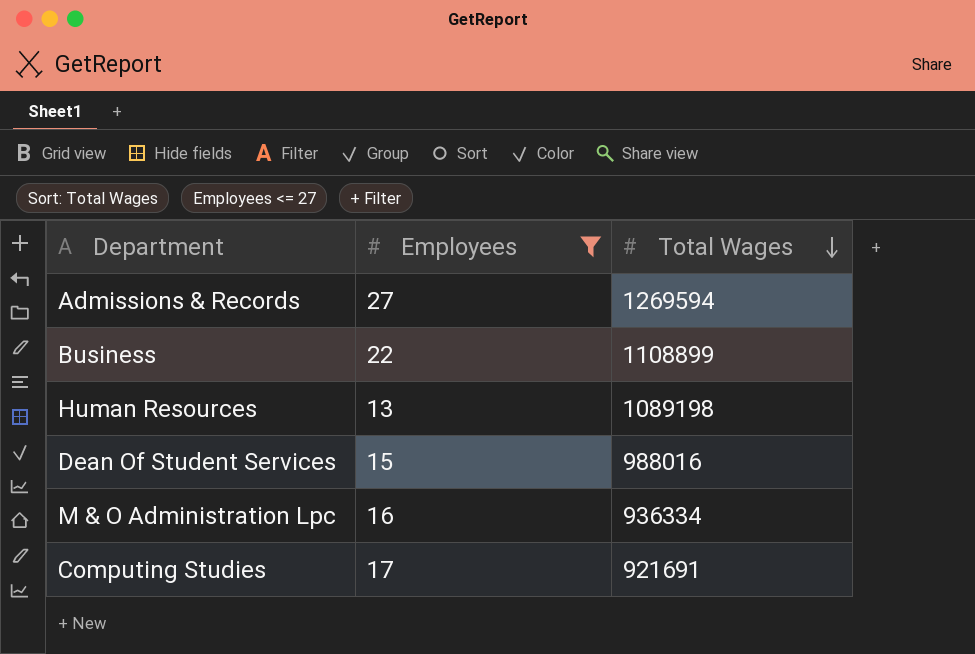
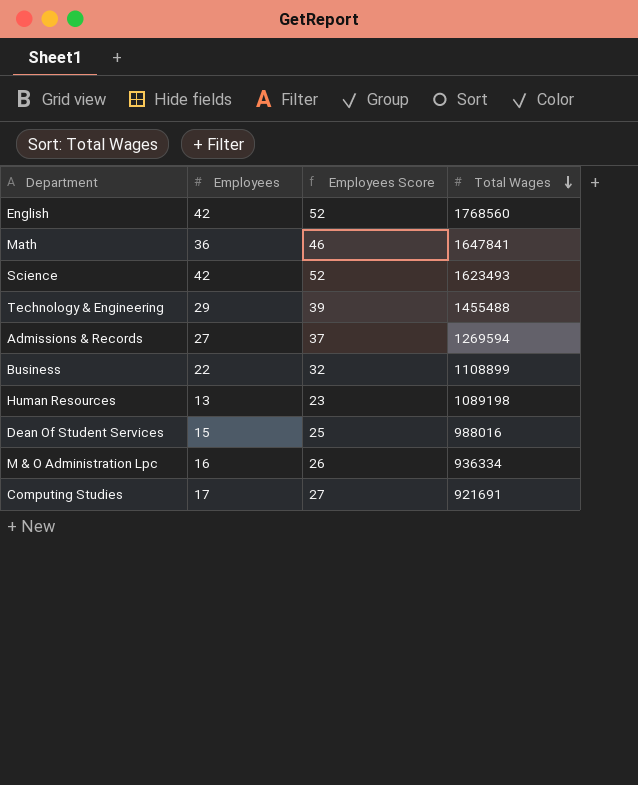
filter: Employees <= 27 -> none
column Employees Score | formula: none -> [Employees] + 10

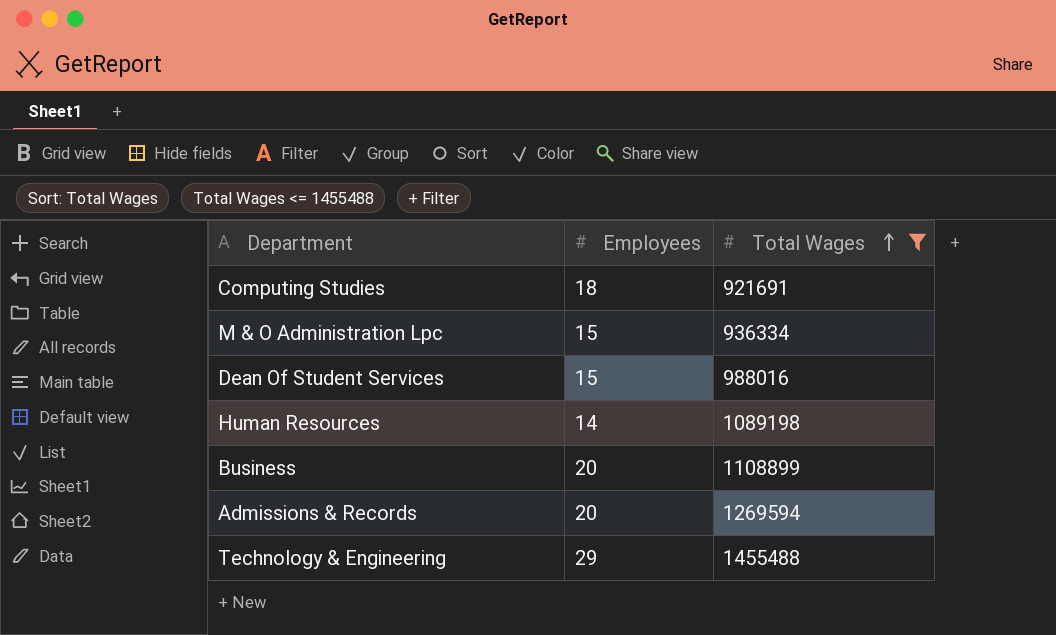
filter: none -> Total Wages <= 1455488
row order: Total Wages descending -> Total Wages ascending
column Employees Score | formula: [Employees] + 10 -> none
Computing Studies | Employees: 17 -> 18
M & O Administration Lpc | Employees: 16 -> 15
Human Resources | Employees: 13 -> 14
Business | Employees: 22 -> 20
Admissions & Records | Employees: 27 -> 20

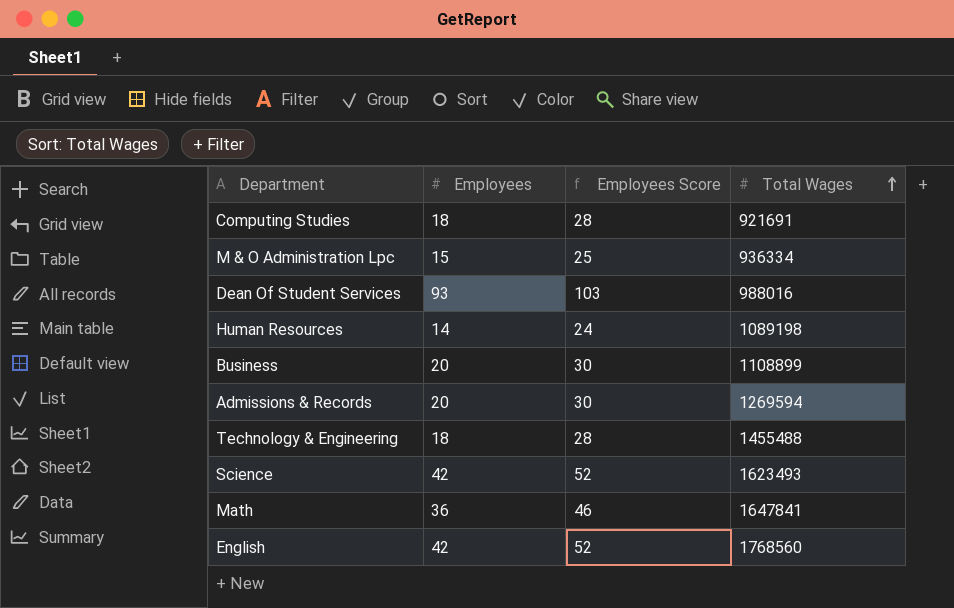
filter: Total Wages <= 1455488 -> none
column Employees Score | formula: none -> [Employees] + 10
Dean Of Student Services | Employees: 15 -> 93
Technology & Engineering | Employees: 29 -> 18

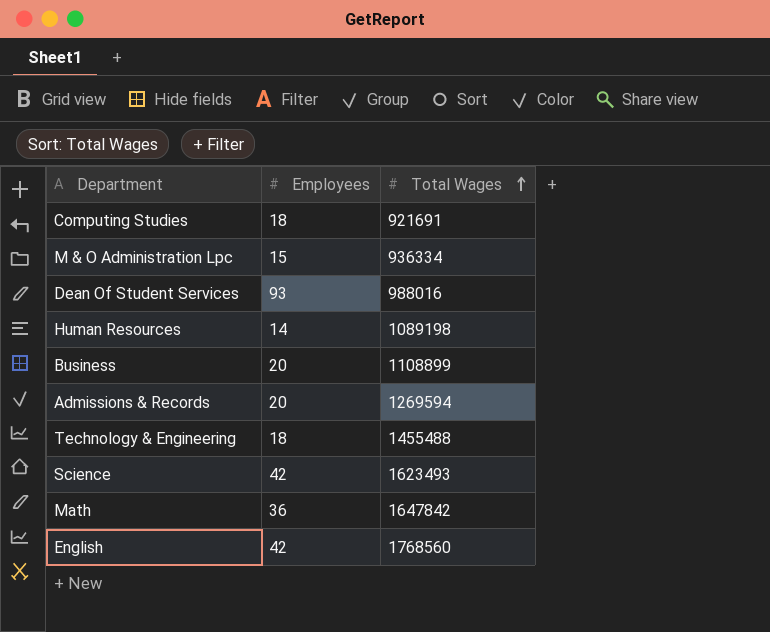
column Employees Score | formula: [Employees] + 10 -> none
Math | Total Wages: 1647841 -> 1647842

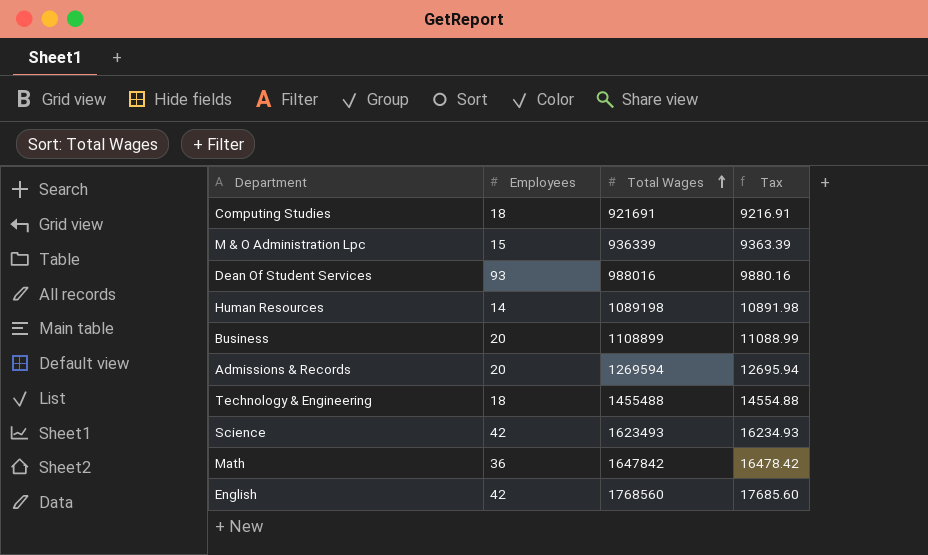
column Tax | formula: none -> [Total Wages] * 0.01
M & O Administration Lpc | Total Wages: 936334 -> 936339

